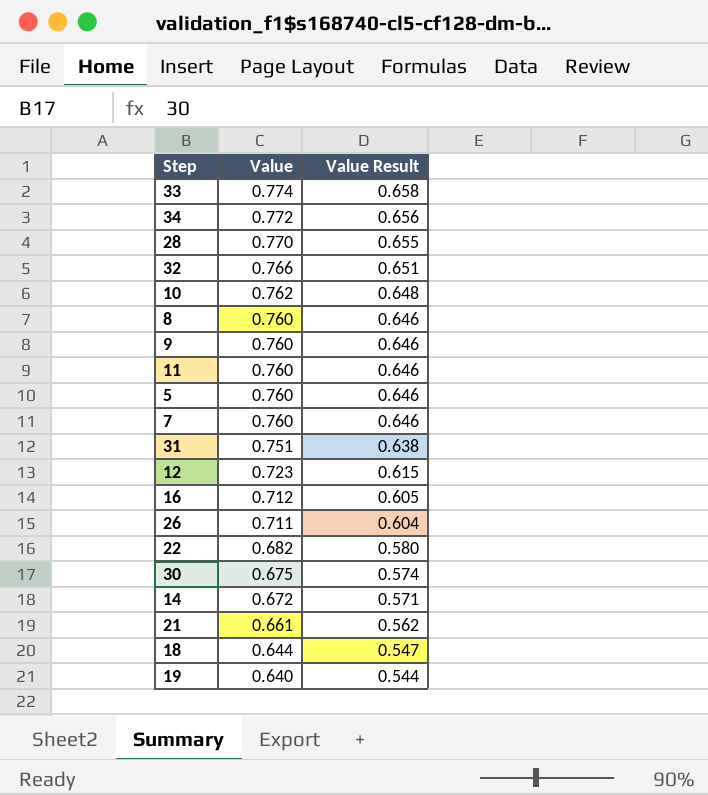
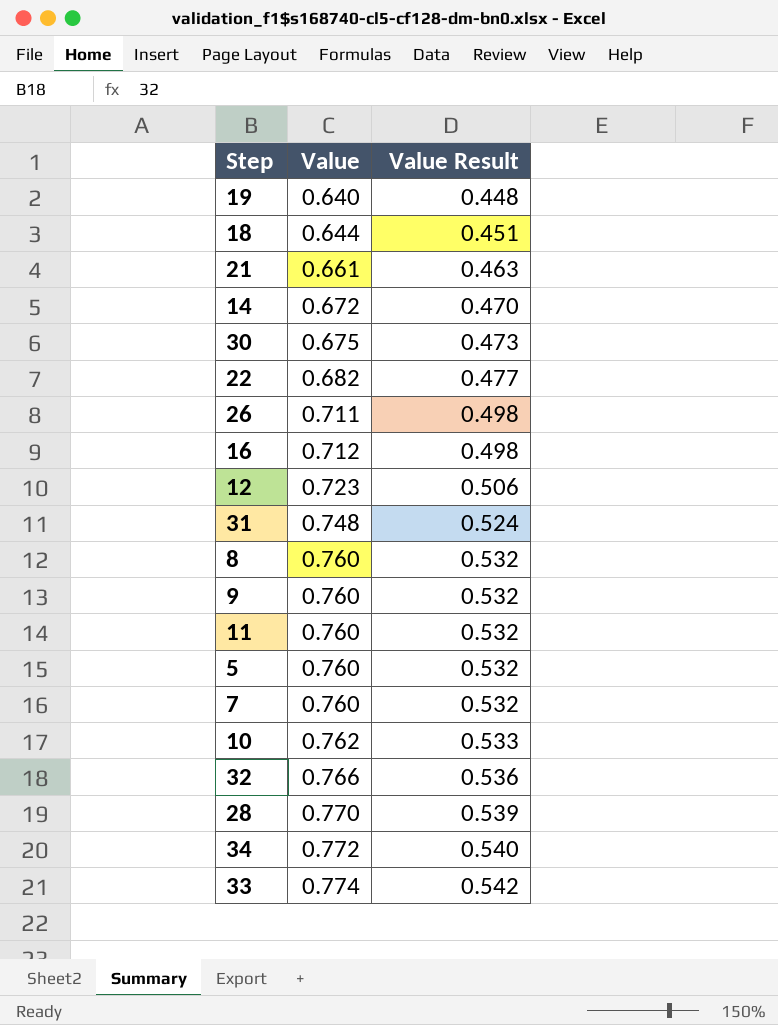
row order: Value descending -> Value ascending
column Value Result | formula: [Value] * 0.85 -> [Value] * 0.7
31 | Value: 0.751 -> 0.748

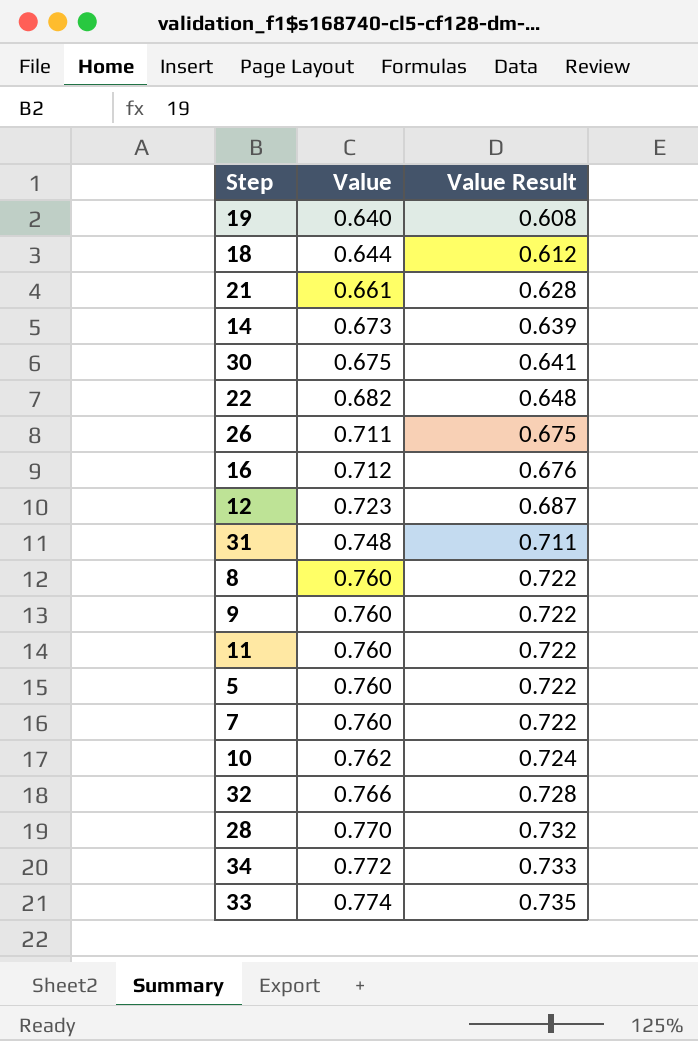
column Value Result | formula: [Value] * 0.7 -> [Value] * 0.95
14 | Value: 0.672 -> 0.673

